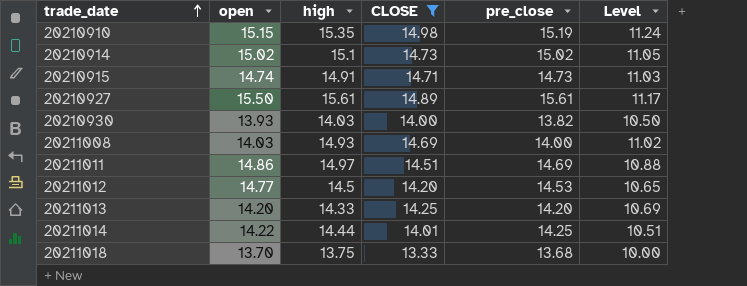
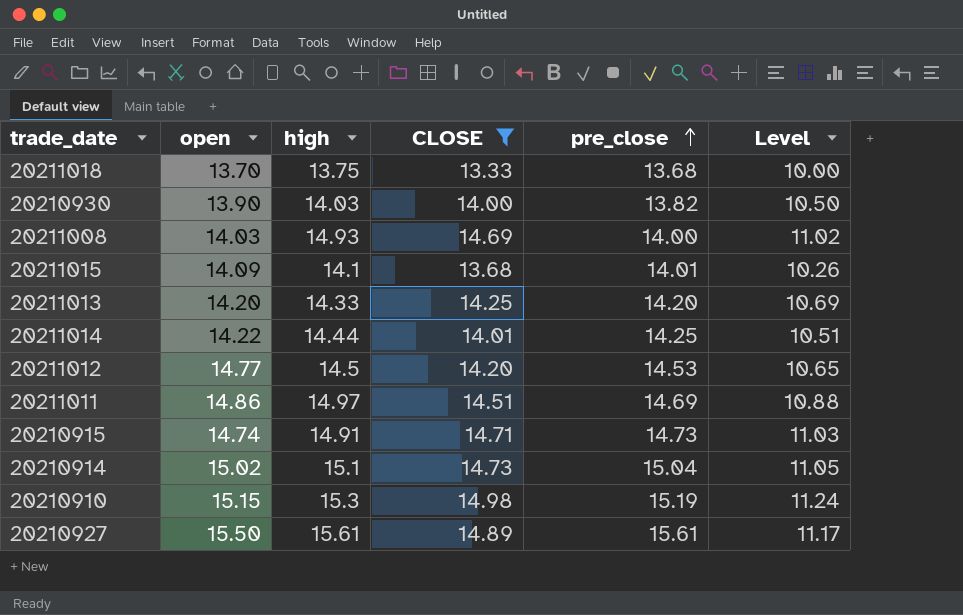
row order: trade_date ascending -> pre_close ascending
20210930 | open: 13.93 -> 13.90
row 20211015: none -> 14.09 | 14.1 | 13.68 | 14.01 | 10.26
20210914 | pre_close: 15.02 -> 15.04
20210910 | high: 15.35 -> 15.3

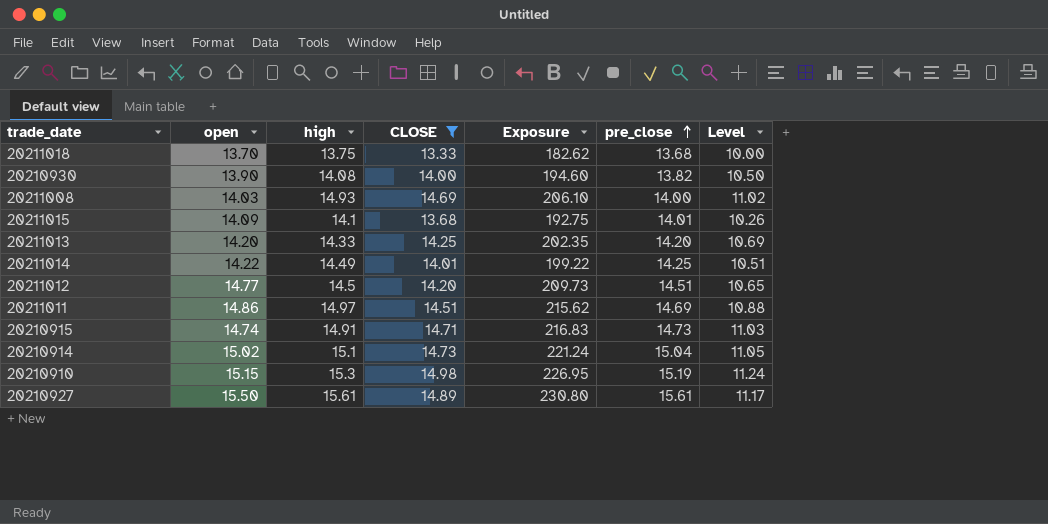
column Exposure | formula: none -> [open] * [CLOSE]
20210930 | high: 14.03 -> 14.08
20211014 | high: 14.44 -> 14.49
20211012 | pre_close: 14.53 -> 14.51

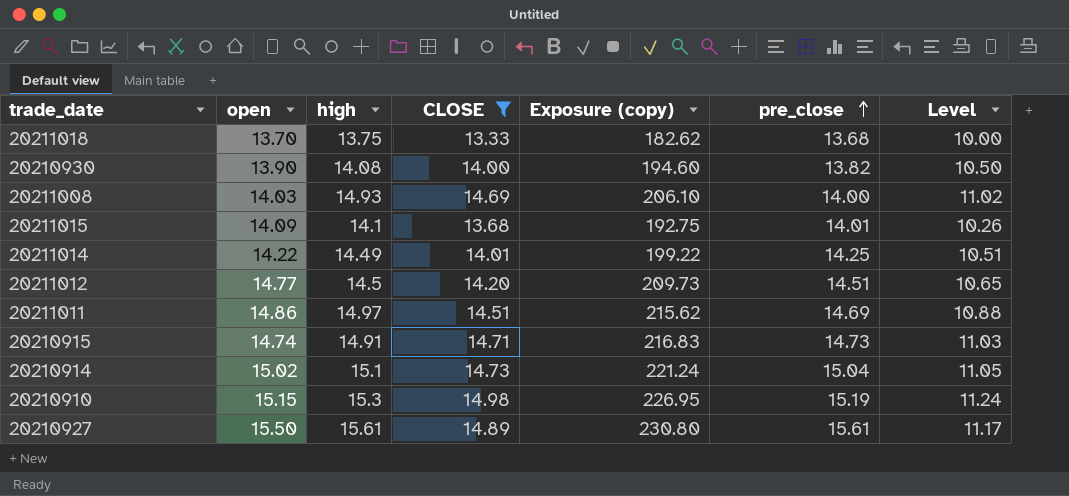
column name: Exposure -> Exposure (copy)
row 20211013: 14.20 | 14.33 | 14.25 | 202.35 | 14.20 | 10.69 -> none

